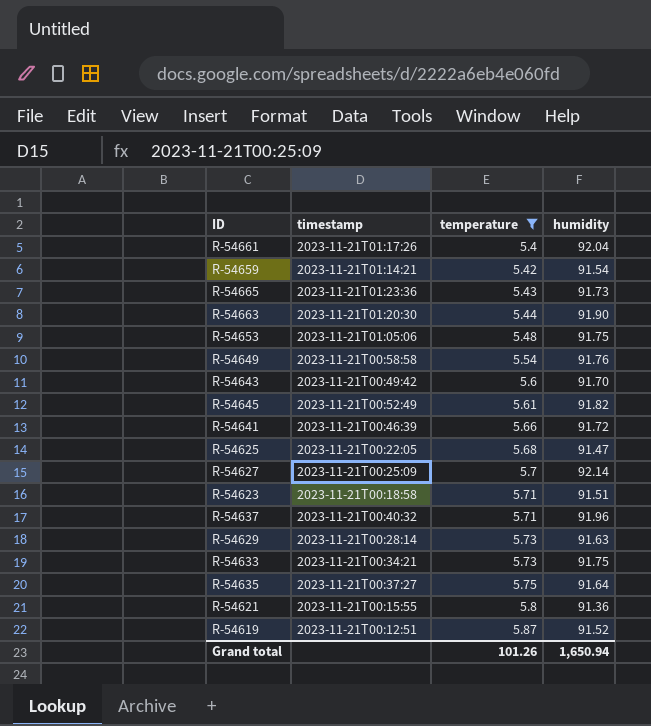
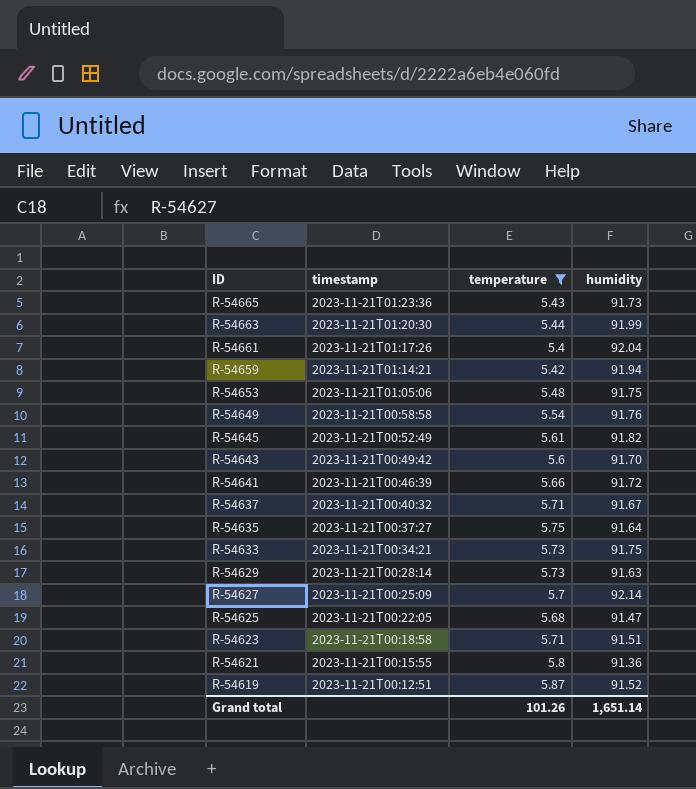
row order: temperature ascending -> ID descending
R-54663 | humidity: 91.90 -> 91.99
R-54659 | humidity: 91.54 -> 91.94
R-54637 | humidity: 91.96 -> 91.67
Grand total | humidity: 1,650.94 -> 1,651.14

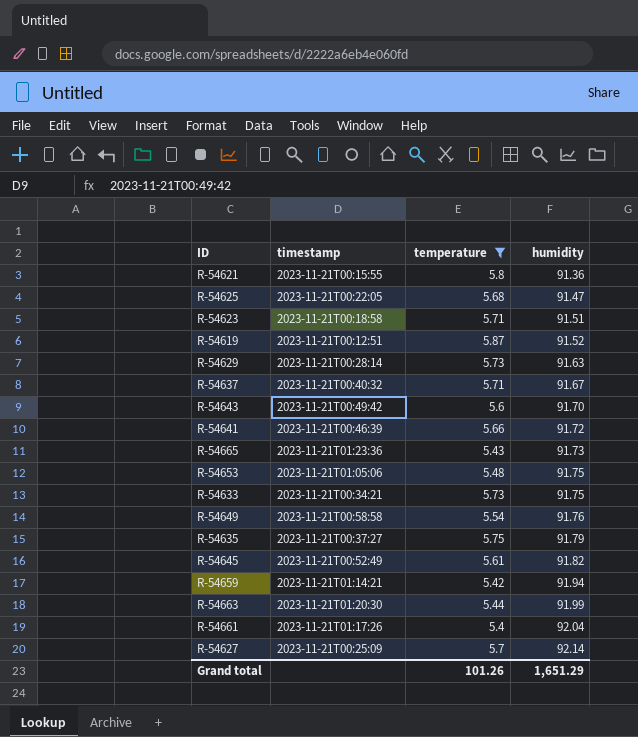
row order: ID descending -> humidity ascending
R-54635 | humidity: 91.64 -> 91.79
Grand total | humidity: 1,651.14 -> 1,651.29

